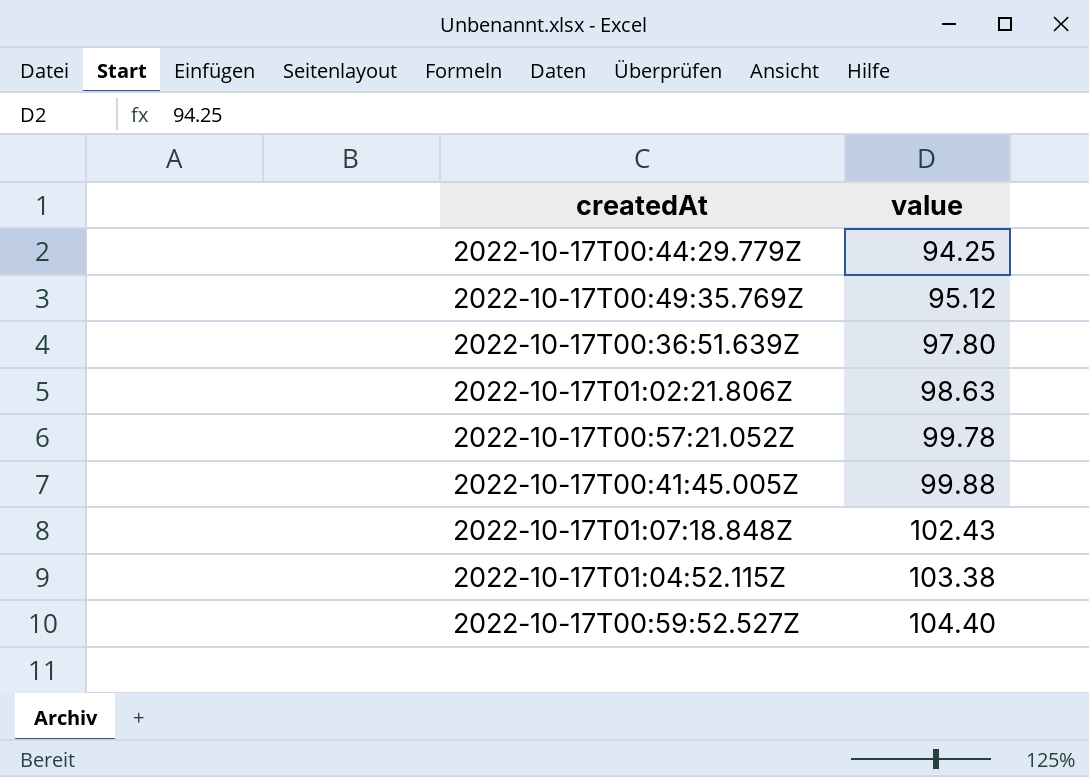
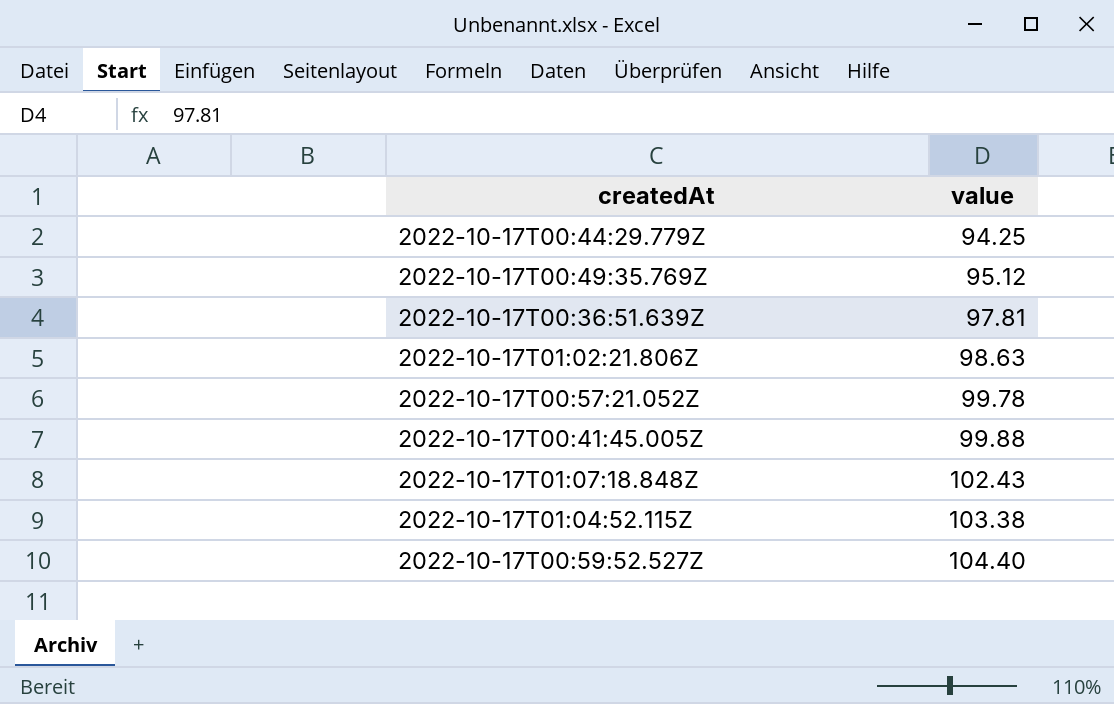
2022-10-17T00:36:51.639Z | value: 97.80 -> 97.81

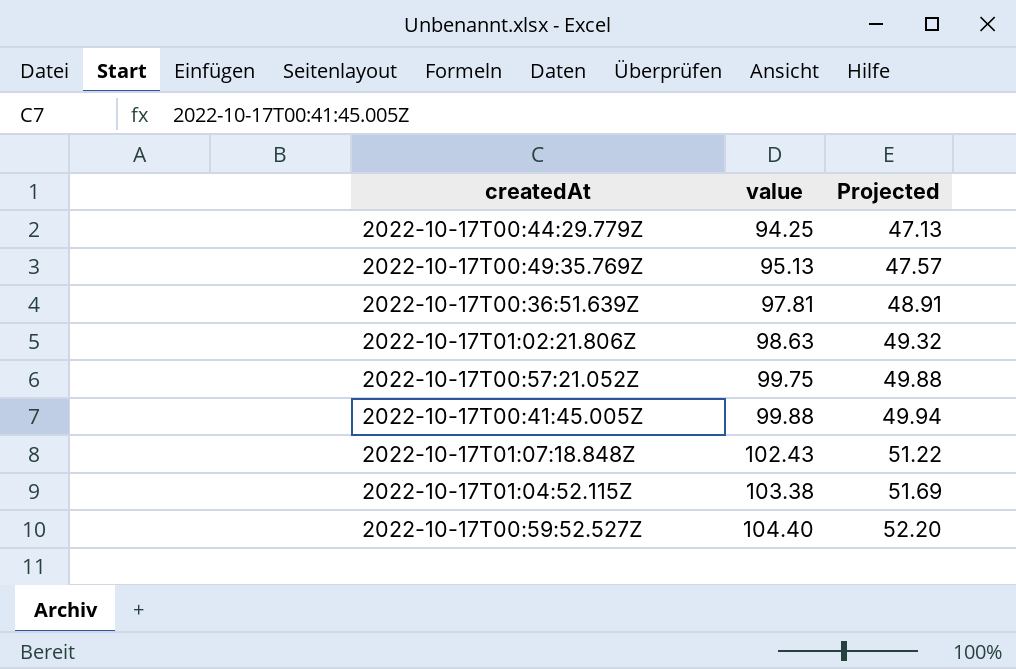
column Projected | formula: none -> [value] * 0.5
2022-10-17T00:49:35.769Z | value: 95.12 -> 95.13
2022-10-17T00:57:21.052Z | value: 99.78 -> 99.75

